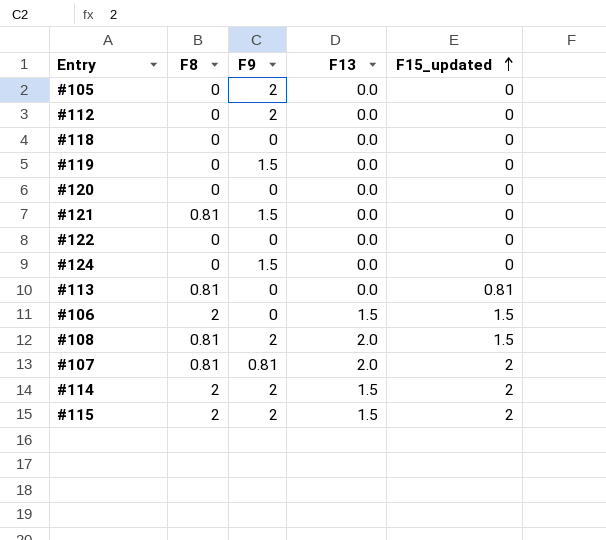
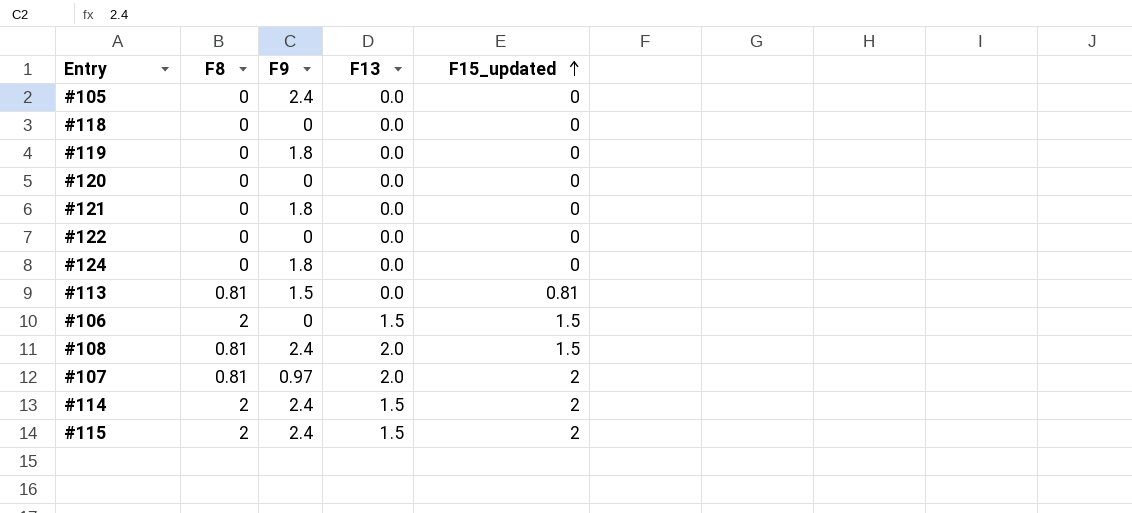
row #112: 0 | 2 | 0.0 | 0 -> none
#105 | F9: 2 -> 2.4
#119 | F9: 1.5 -> 1.8
#121 | F8: 0.81 -> 0
#121 | F9: 1.5 -> 1.8
#124 | F9: 1.5 -> 1.8
#113 | F9: 0 -> 1.5
#108 | F9: 2 -> 2.4
#107 | F9: 0.81 -> 0.97
#114 | F9: 2 -> 2.4
#115 | F9: 2 -> 2.4

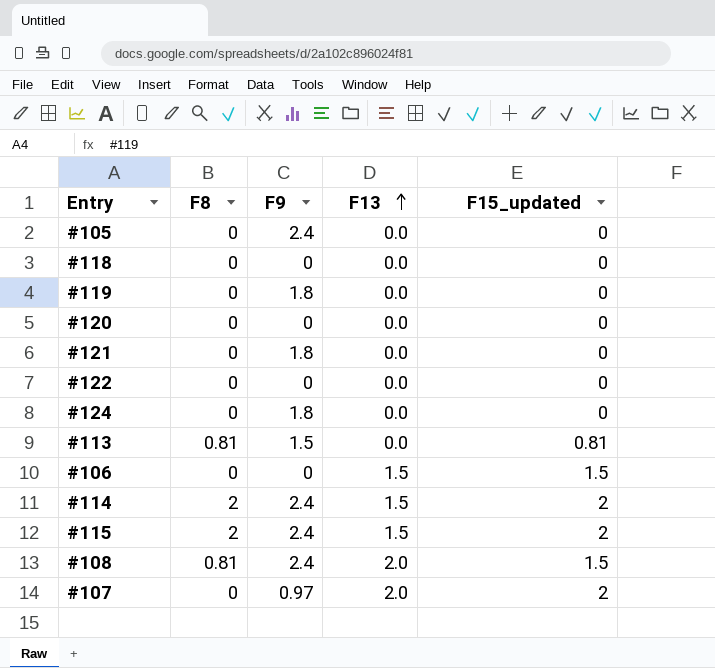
row order: F15_updated ascending -> F13 ascending
#106 | F8: 2 -> 0
#107 | F8: 0.81 -> 0

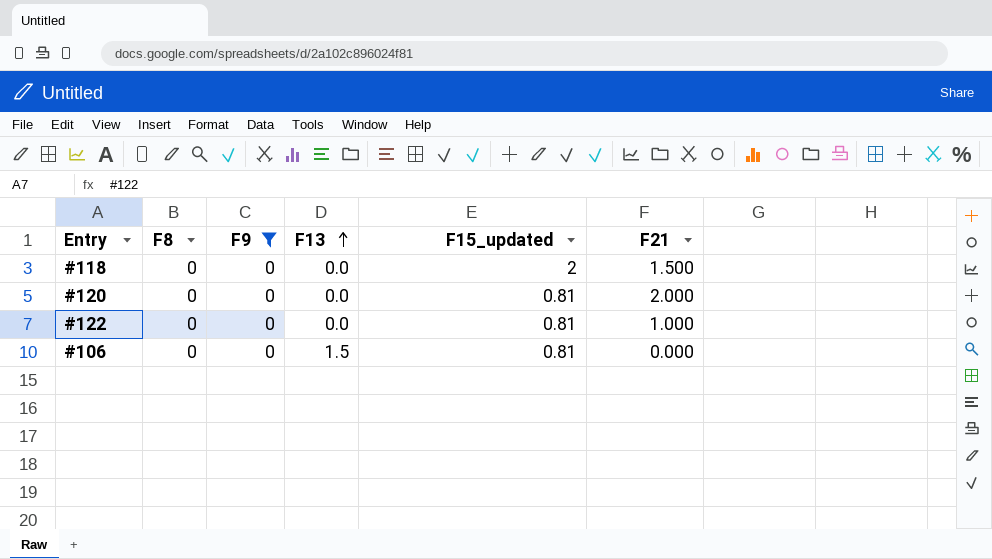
filter: none -> F9 = 0
column F21 | position: none -> 6
#118 | F15_updated: 0 -> 2
#120 | F15_updated: 0 -> 0.81
#122 | F15_updated: 0 -> 0.81
#106 | F15_updated: 1.5 -> 0.81

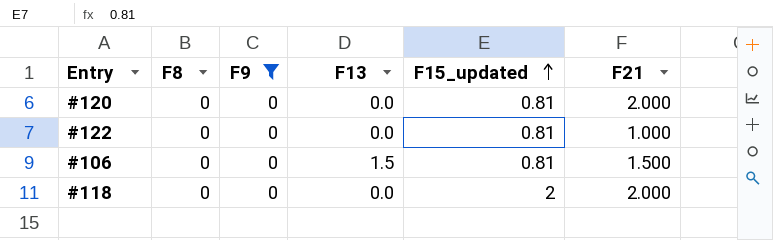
row order: F13 ascending -> F15_updated ascending
#106 | F21: 0.000 -> 1.500
#118 | F21: 1.500 -> 2.000

